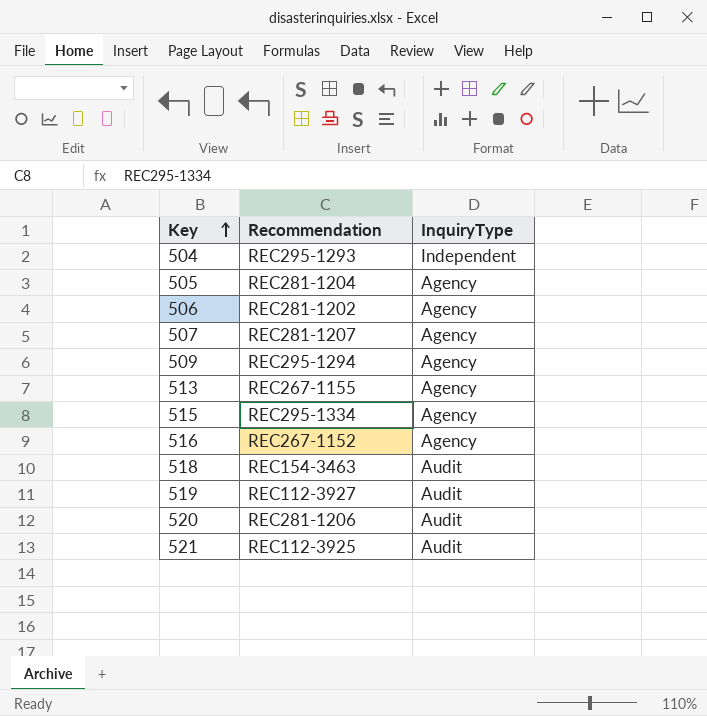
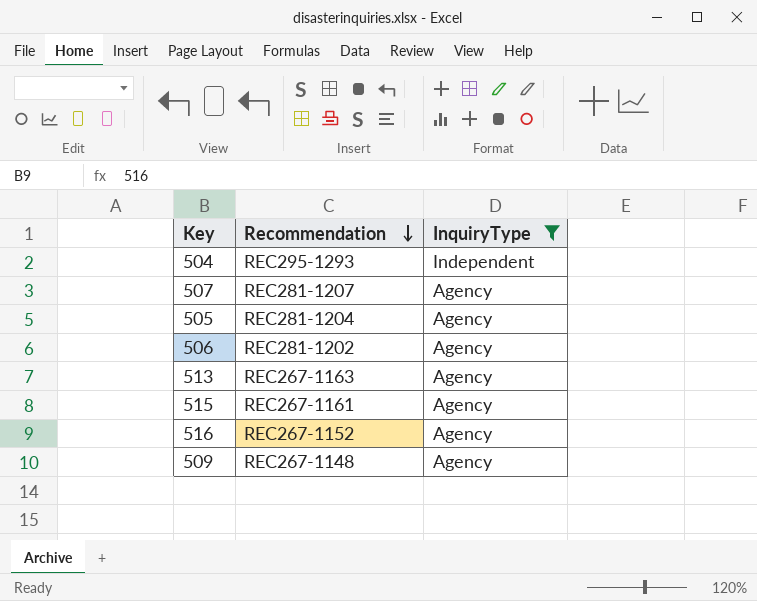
filter: none -> InquiryType != Audit
row order: Key ascending -> Recommendation descending
513 | Recommendation: REC267-1155 -> REC267-1163
515 | Recommendation: REC295-1334 -> REC267-1161
509 | Recommendation: REC295-1294 -> REC267-1148

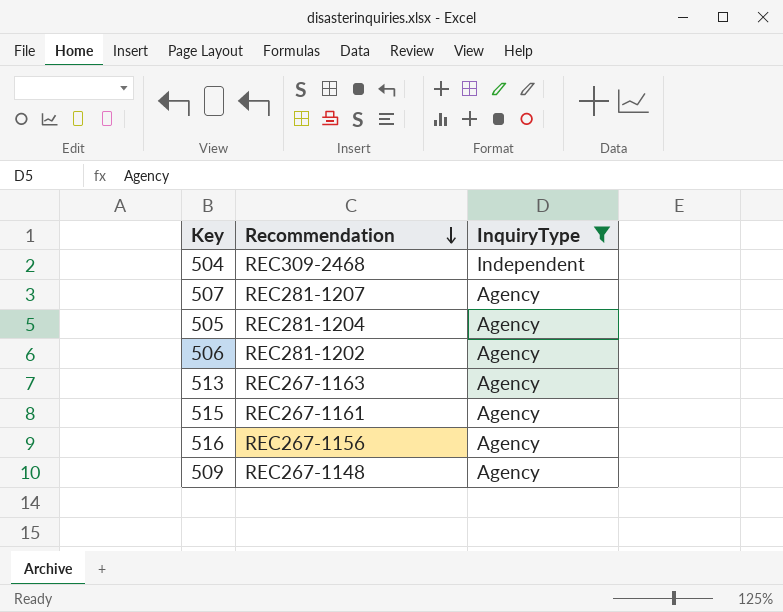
504 | Recommendation: REC295-1293 -> REC309-2468
516 | Recommendation: REC267-1152 -> REC267-1156

